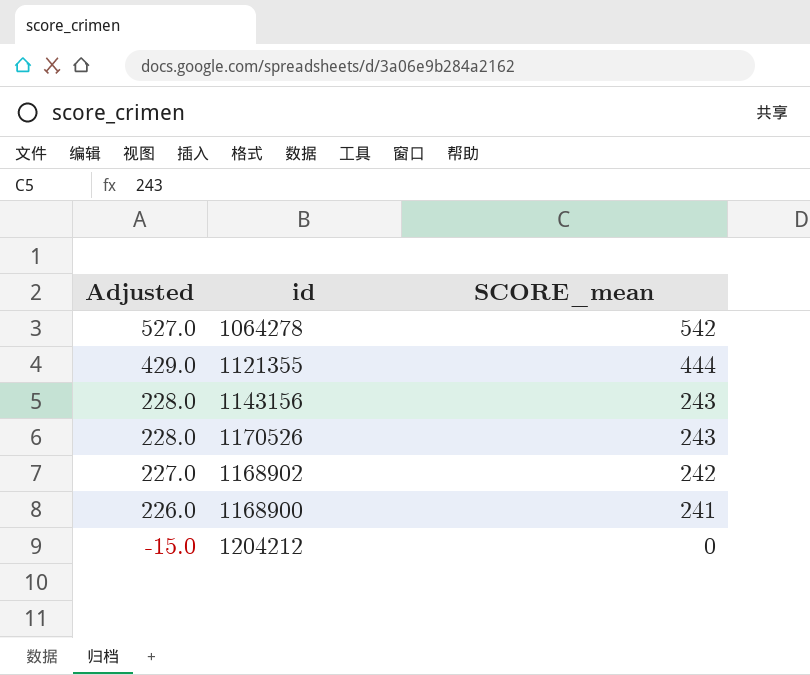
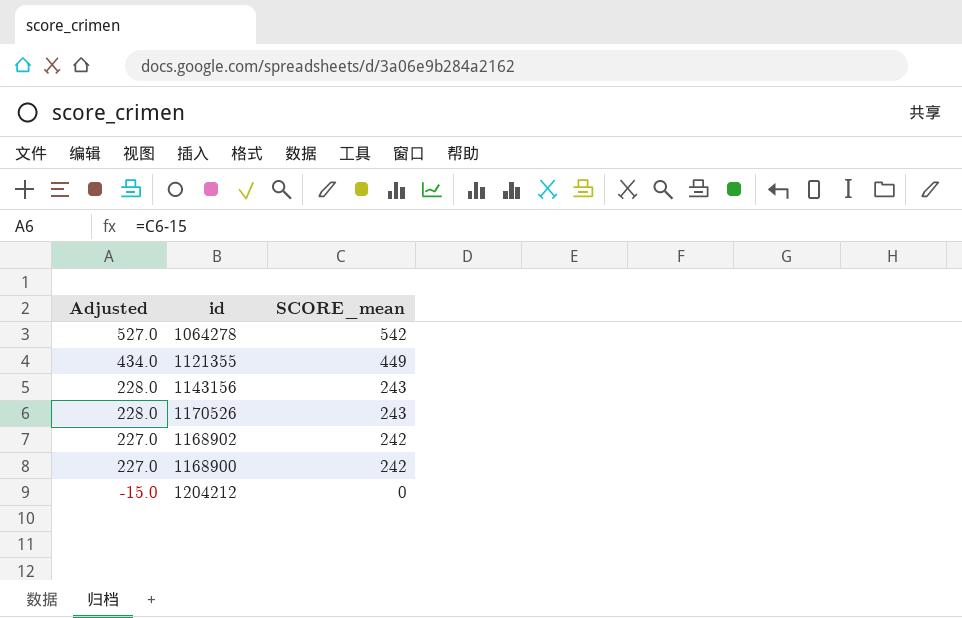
1121355 | Adjusted: 429.0 -> 434.0
1121355 | SCORE_mean: 444 -> 449
1168900 | Adjusted: 226.0 -> 227.0
1168900 | SCORE_mean: 241 -> 242

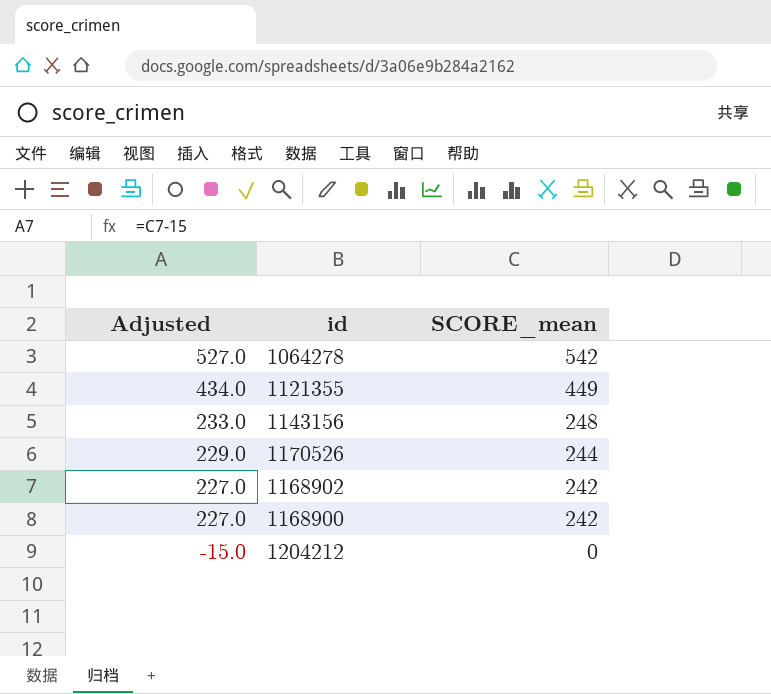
1143156 | Adjusted: 228.0 -> 233.0
1143156 | SCORE_mean: 243 -> 248
1170526 | Adjusted: 228.0 -> 229.0
1170526 | SCORE_mean: 243 -> 244

